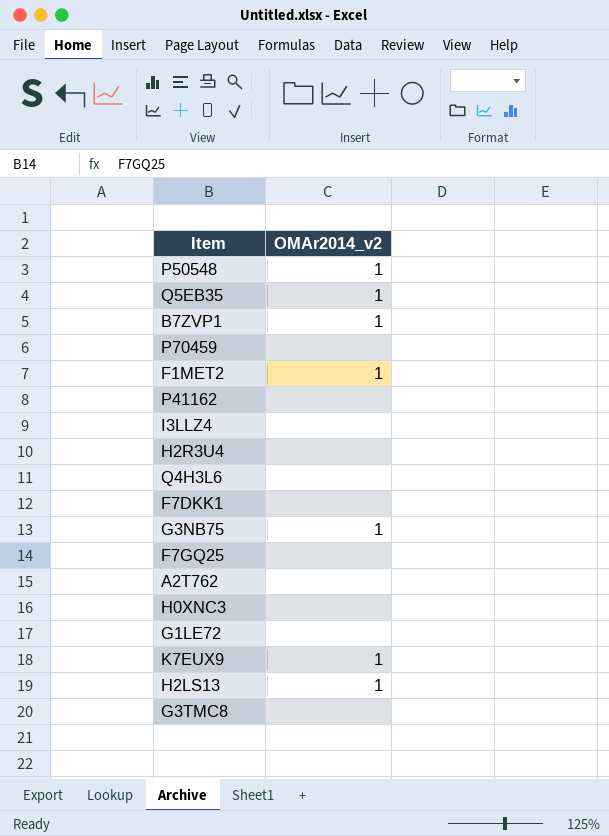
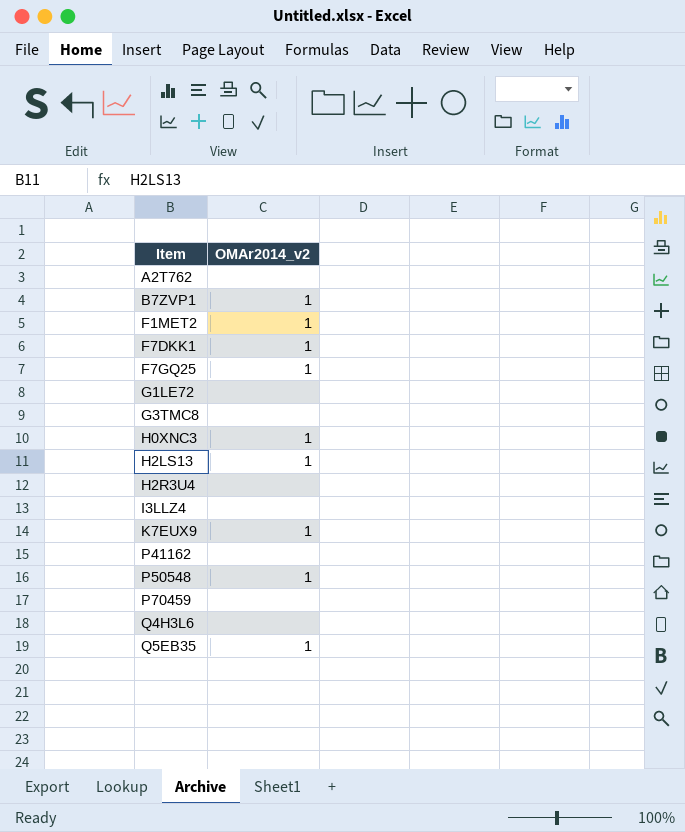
row order: none -> Item ascending
row G3NB75: 1 -> none
F7DKK1 | OMAr2014_v2: none -> 1
F7GQ25 | OMAr2014_v2: none -> 1
H0XNC3 | OMAr2014_v2: none -> 1

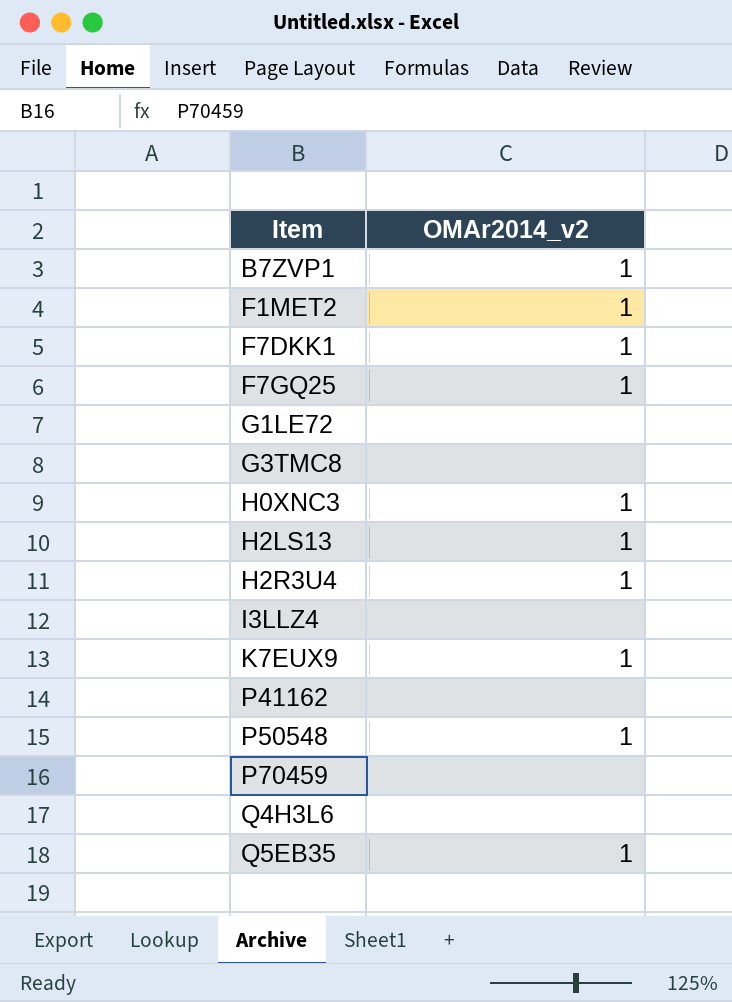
row A2T762: none -> none
H2R3U4 | OMAr2014_v2: none -> 1

